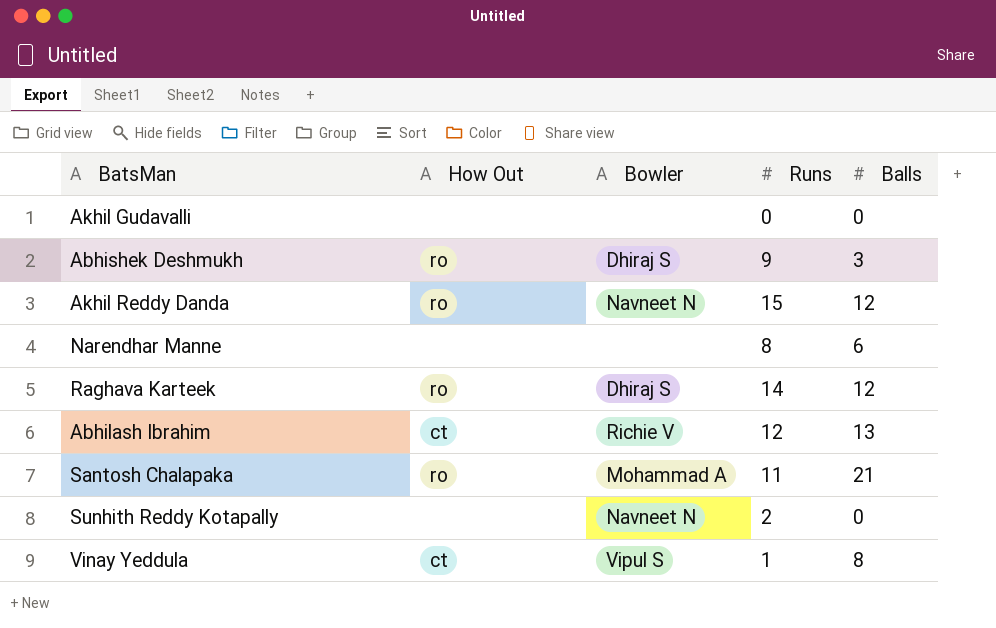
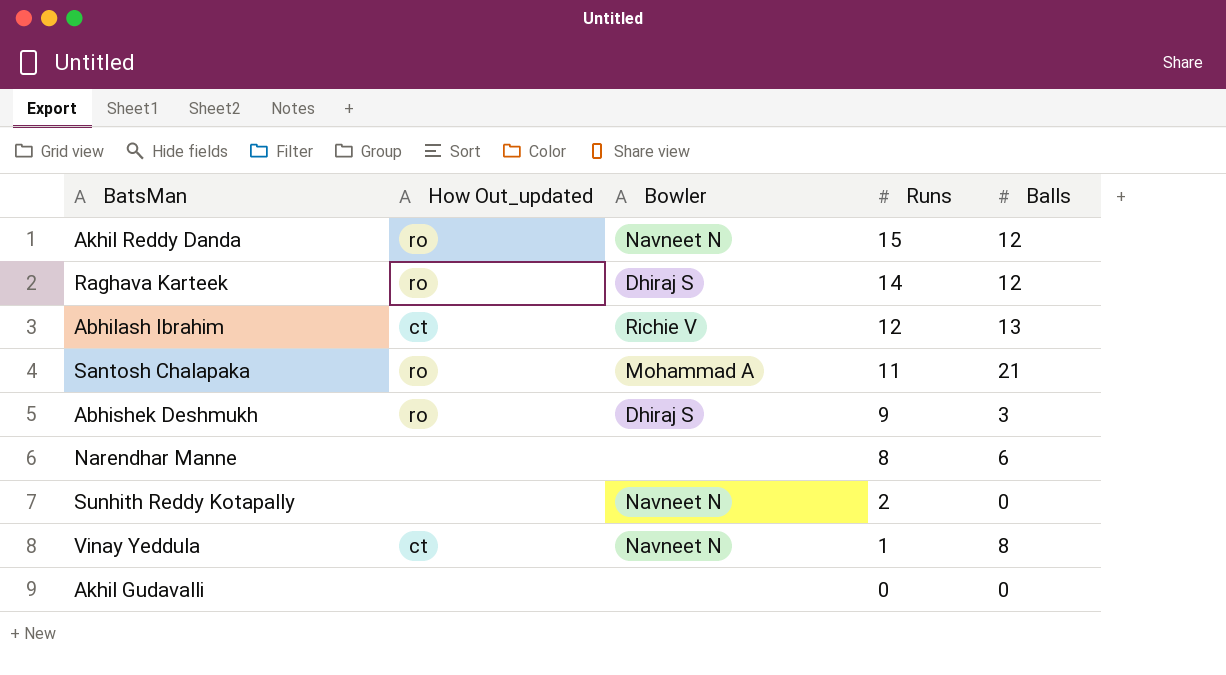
row order: none -> Runs descending
column name: How Out -> How Out_updated
Vinay Yeddula | Bowler: Vipul S -> Navneet N

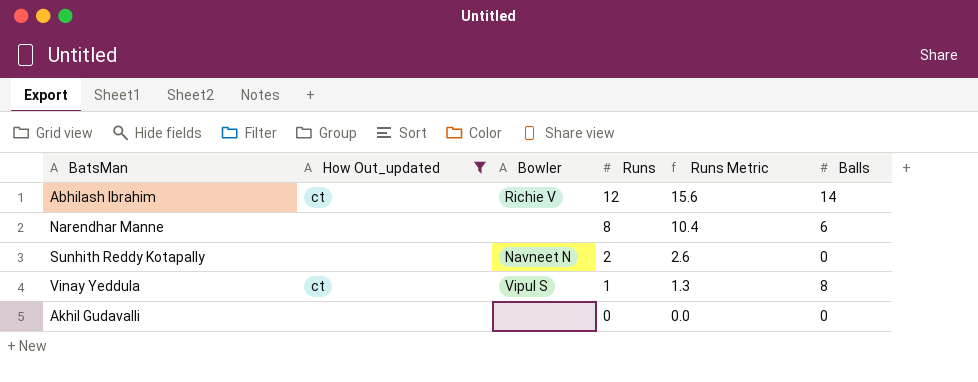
filter: none -> How Out_updated != ro
column Runs Metric | formula: none -> [Runs] * 1.3
Abhilash Ibrahim | Balls: 13 -> 14
Vinay Yeddula | Bowler: Navneet N -> Vipul S

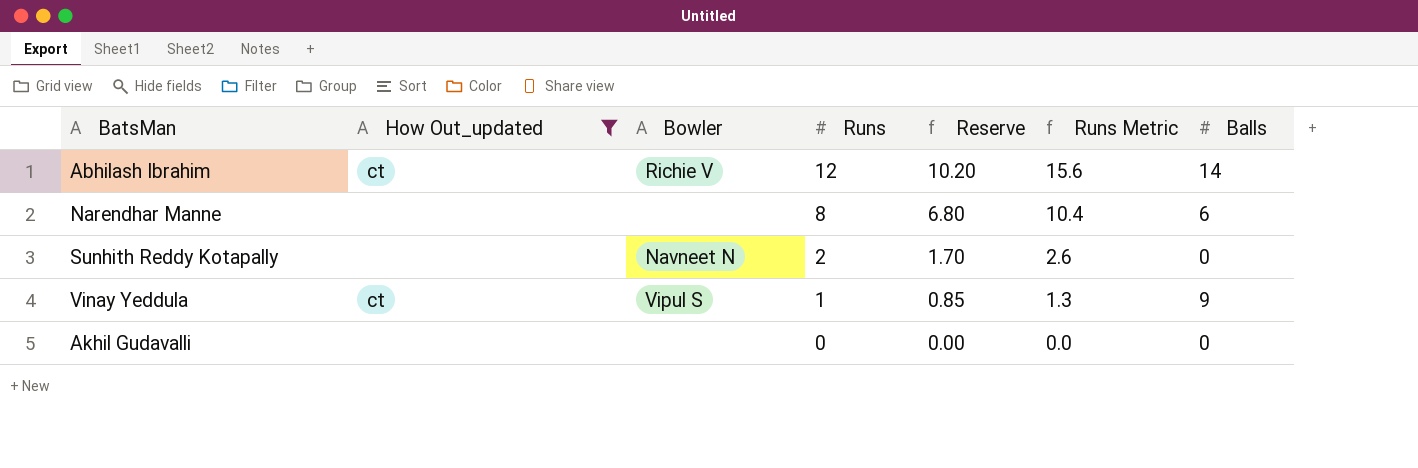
column Reserve | formula: none -> [Runs] * 0.85
Vinay Yeddula | Balls: 8 -> 9

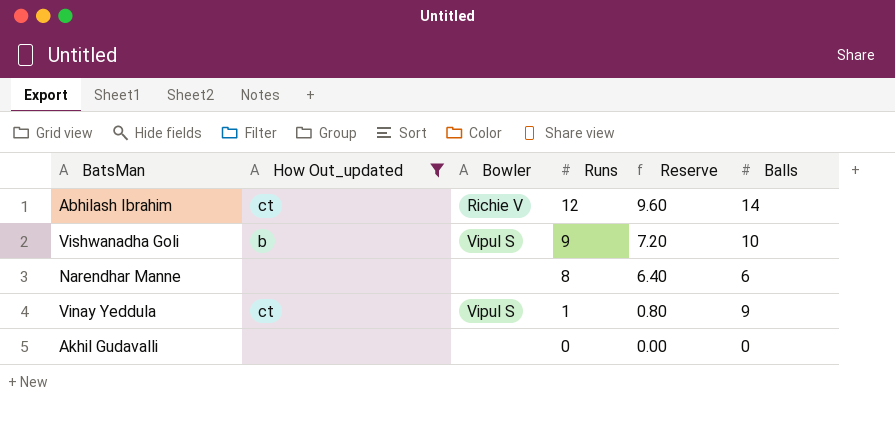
column Runs Metric | formula: [Runs] * 1.3 -> none
column Reserve | formula: [Runs] * 0.85 -> [Runs] * 0.8
row Sunhith Reddy Kotapally: none | Navneet N | 2 | 1.70 | 2.6 | 0 -> none
row Vishwanadha Goli: none -> b | Vipul S | 9 | 7.20 | 10

